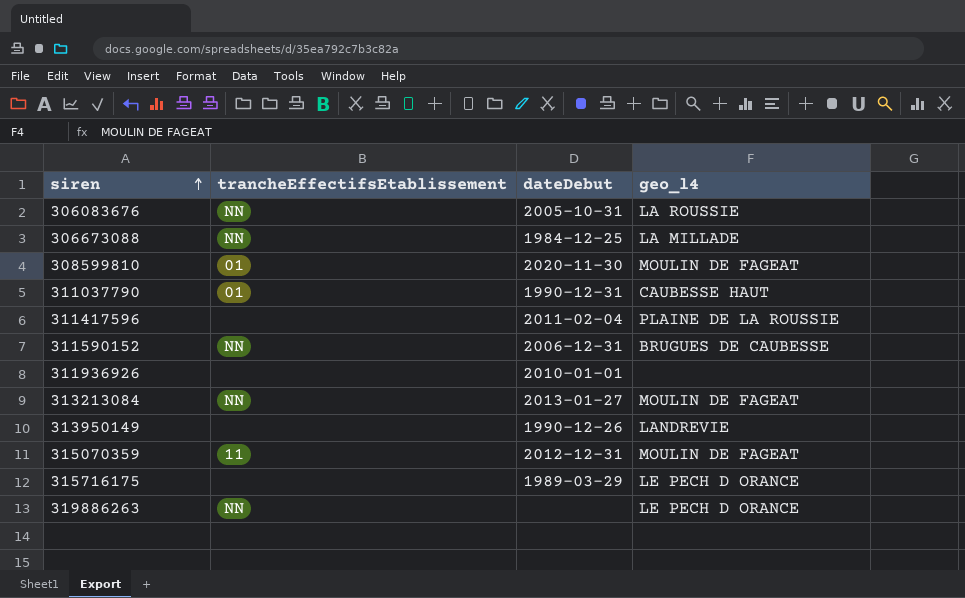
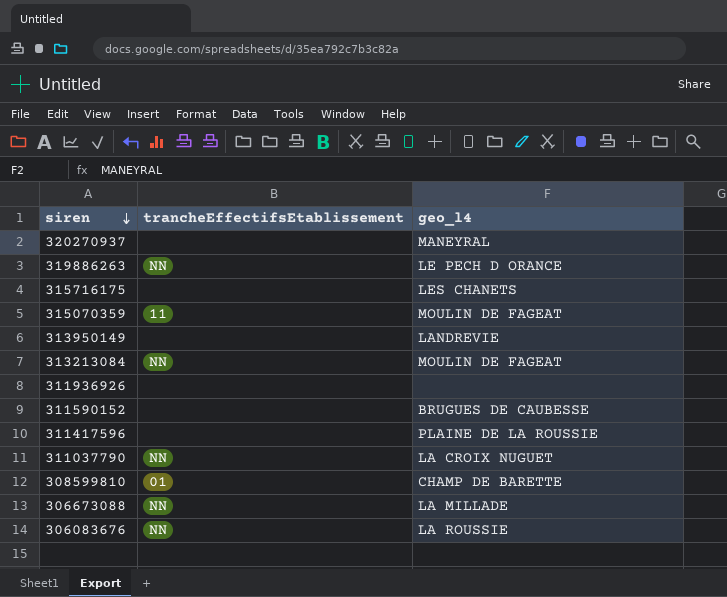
row order: siren ascending -> siren descending
column dateDebut | position: 3 -> none
row 320270937: none -> none | MANEYRAL
315716175 | geo_l4: LE PECH D ORANCE -> LES CHANETS
311590152 | trancheEffectifsEtablissement: NN -> none
311037790 | trancheEffectifsEtablissement: 01 -> NN
311037790 | geo_l4: CAUBESSE HAUT -> LA CROIX NUGUET
308599810 | geo_l4: MOULIN DE FAGEAT -> CHAMP DE BARETTE

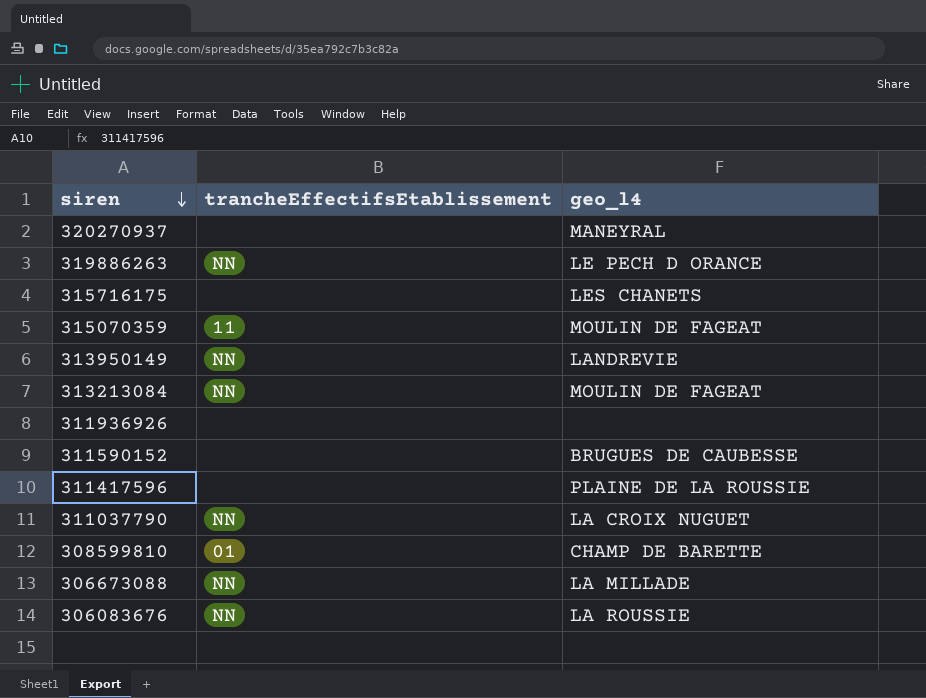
313950149 | trancheEffectifsEtablissement: none -> NN

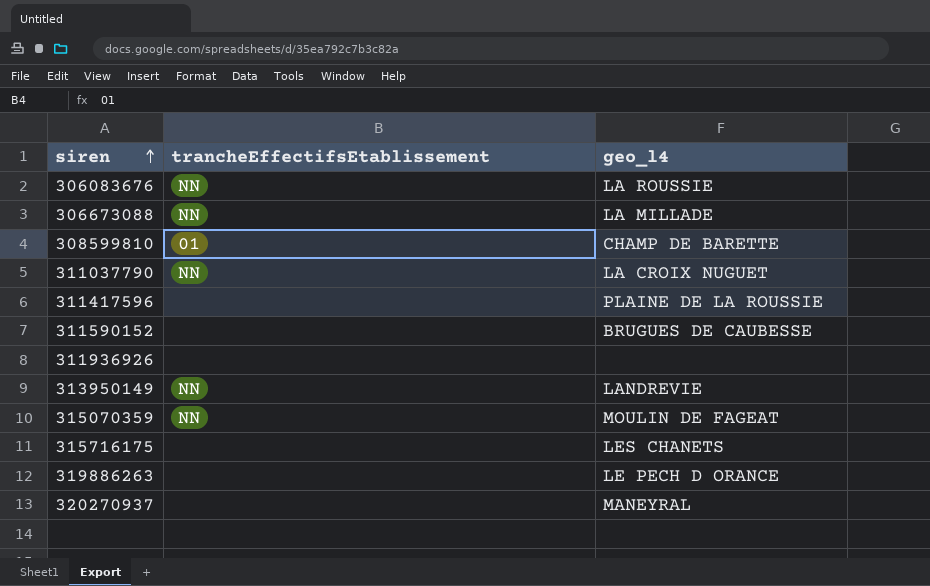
row order: siren descending -> siren ascending
row 313213084: NN | MOULIN DE FAGEAT -> none
315070359 | trancheEffectifsEtablissement: 11 -> NN
319886263 | trancheEffectifsEtablissement: NN -> none

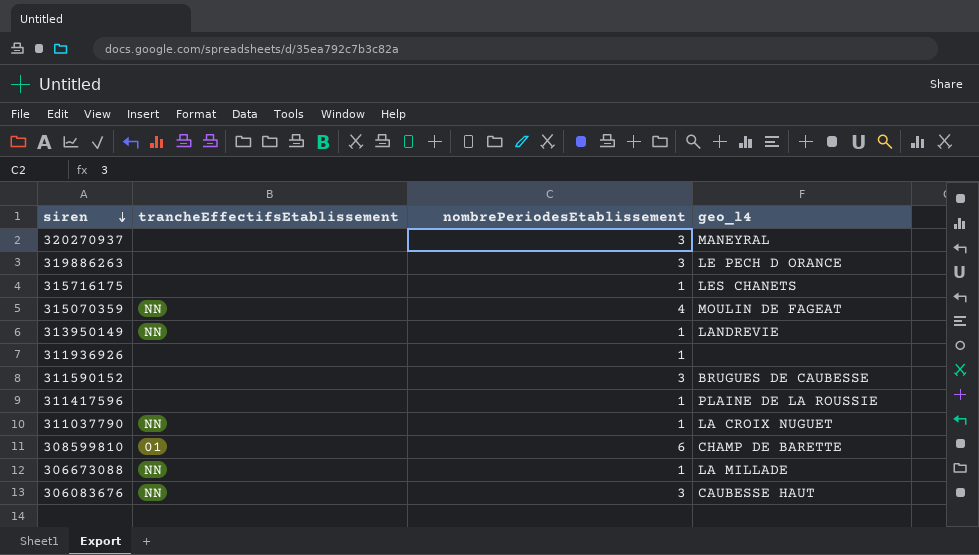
row order: siren ascending -> siren descending
column nombrePeriodesEtablissement | position: none -> 3
306083676 | geo_l4: LA ROUSSIE -> CAUBESSE HAUT

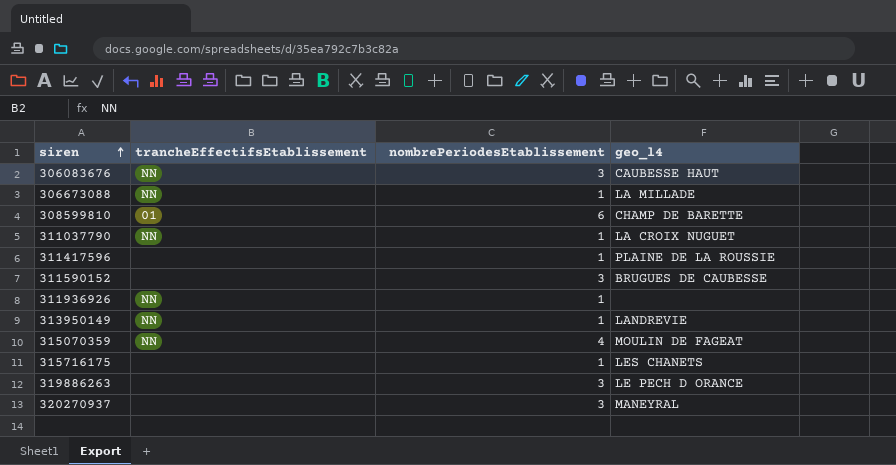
row order: siren descending -> siren ascending
311936926 | trancheEffectifsEtablissement: none -> NN

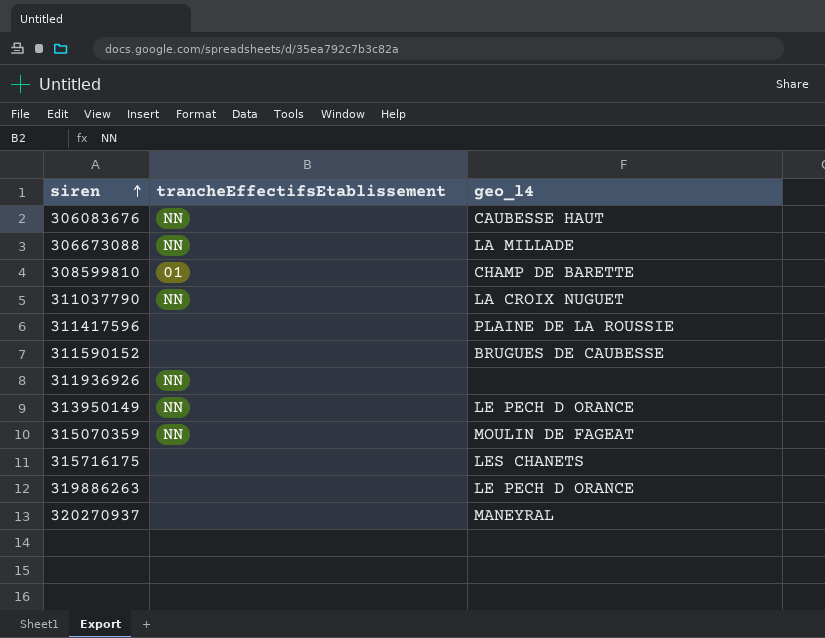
column nombrePeriodesEtablissement | position: 3 -> none
313950149 | geo_l4: LANDREVIE -> LE PECH D ORANCE

